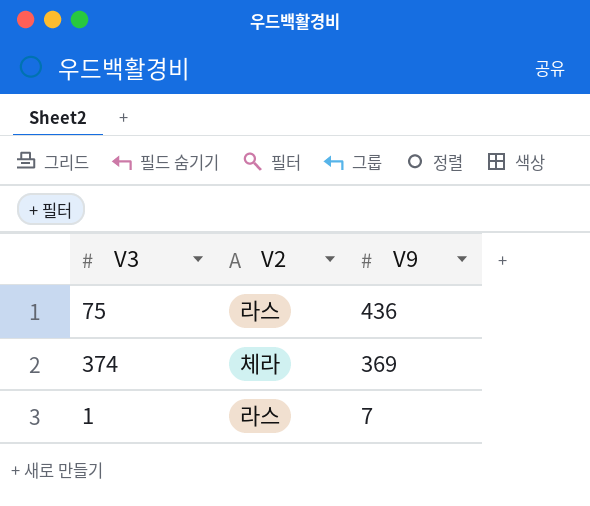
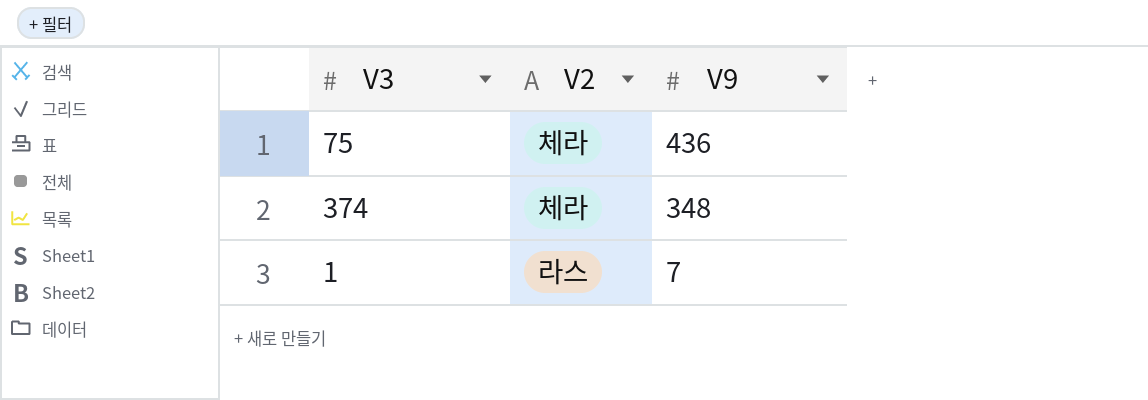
75 | V2: 라스 -> 체라
374 | V9: 369 -> 348

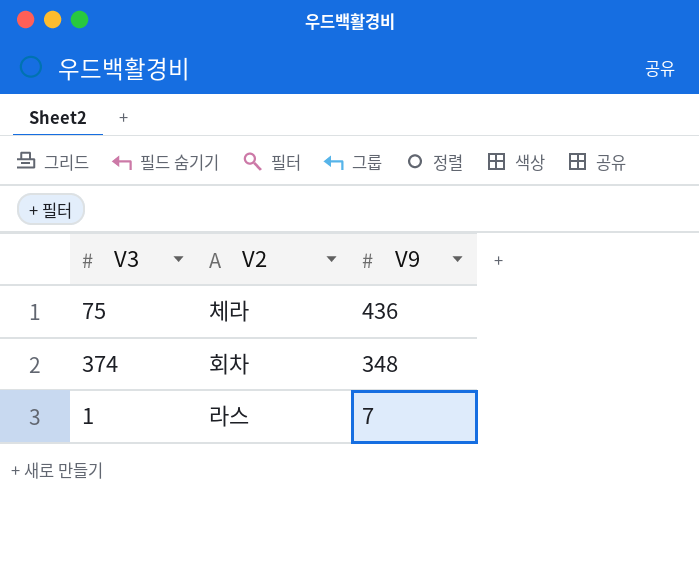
374 | V2: 체라 -> 회차

